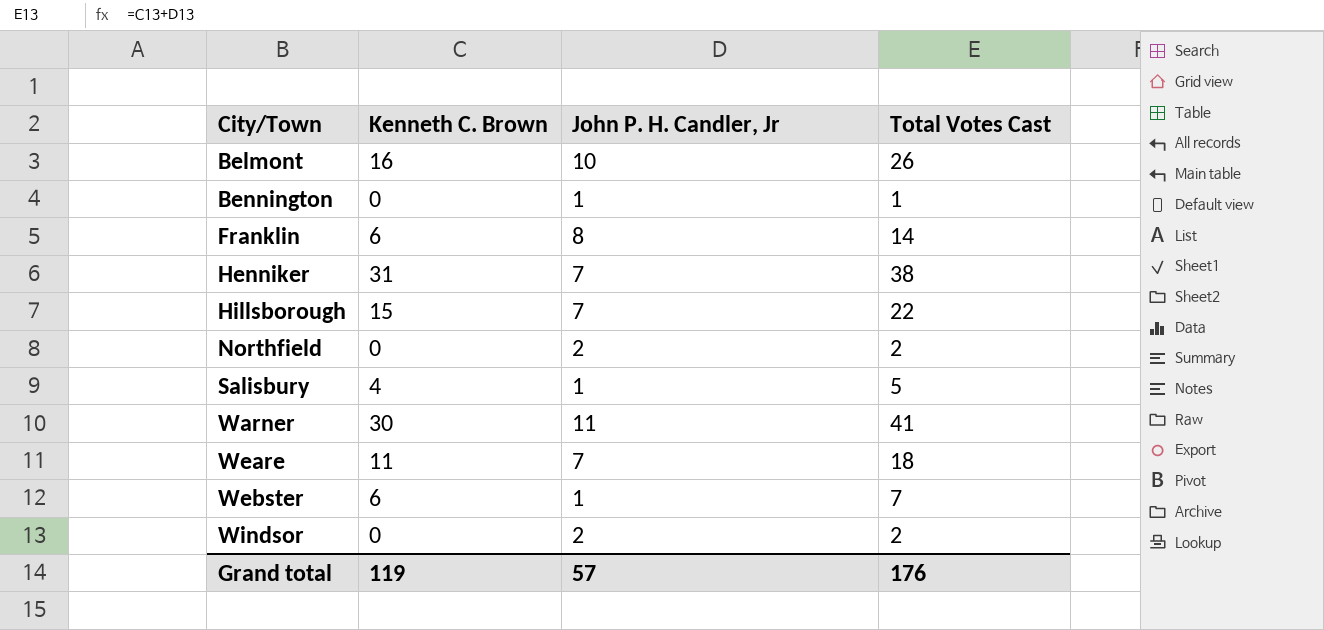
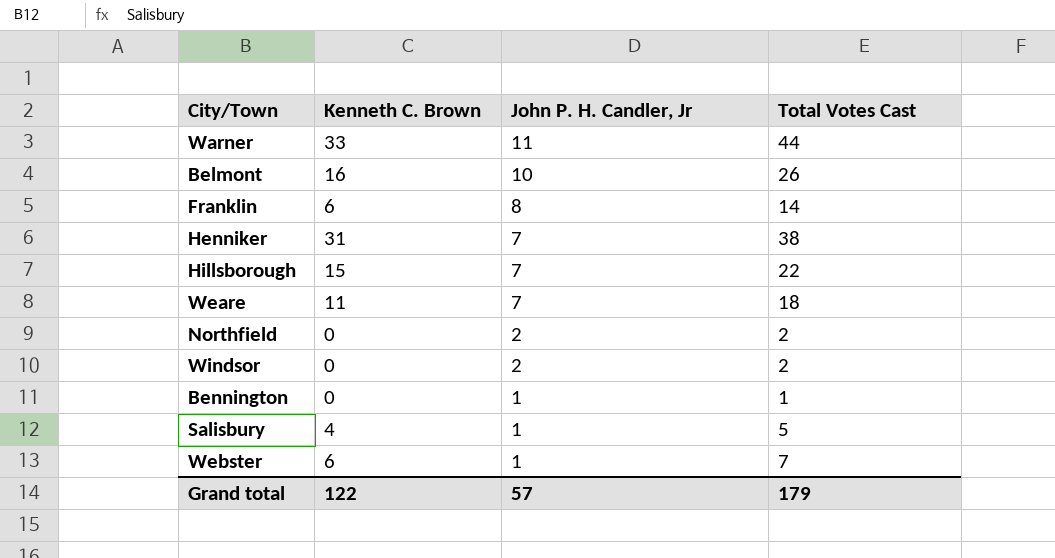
row order: City/Town ascending -> John P. H. Candler, Jr descending
Warner | Kenneth C. Brown: 30 -> 33
Warner | Total Votes Cast: 41 -> 44
Grand total | Kenneth C. Brown: 119 -> 122
Grand total | Total Votes Cast: 176 -> 179

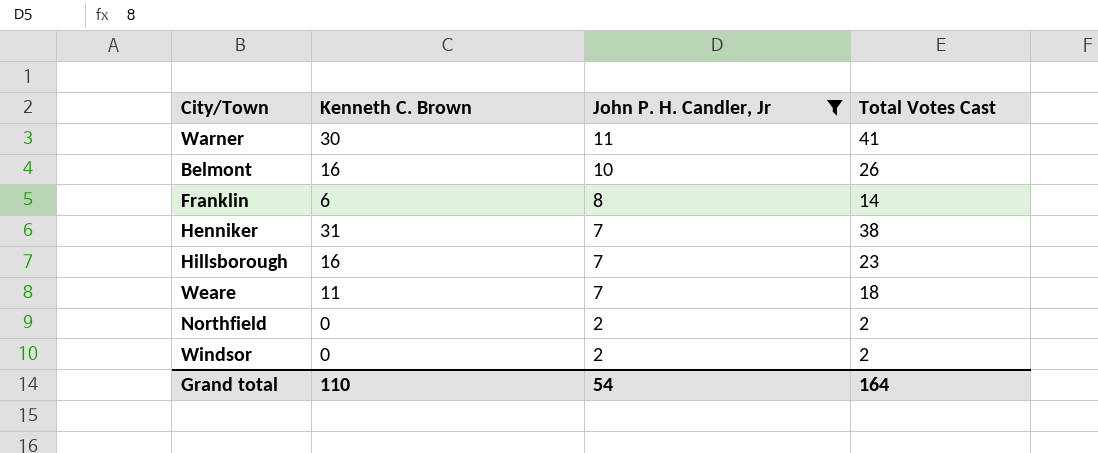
filter: none -> John P. H. Candler, Jr != 1
Warner | Kenneth C. Brown: 33 -> 30
Warner | Total Votes Cast: 44 -> 41
Hillsborough | Kenneth C. Brown: 15 -> 16
Hillsborough | Total Votes Cast: 22 -> 23
Grand total | Kenneth C. Brown: 122 -> 110
Grand total | John P. H. Candler, Jr: 57 -> 54
Grand total | Total Votes Cast: 179 -> 164

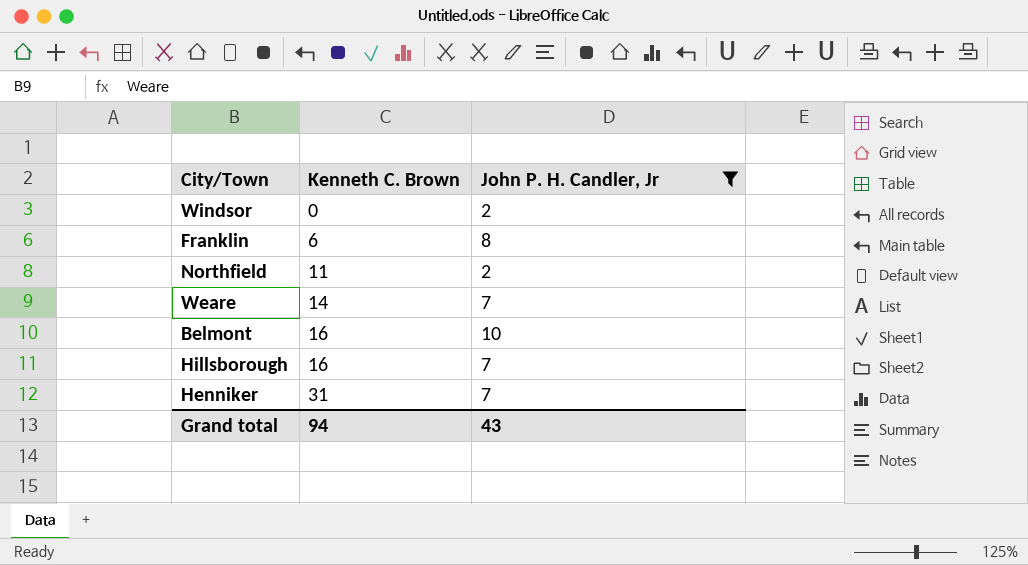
row order: John P. H. Candler, Jr descending -> Kenneth C. Brown ascending
column Total Votes Cast | formula: [Kenneth C. Brown] + [John P. H. Candler, Jr] -> none
row Warner: 30 | 11 | 41 -> none
Northfield | Kenneth C. Brown: 0 -> 11
Weare | Kenneth C. Brown: 11 -> 14
Grand total | Kenneth C. Brown: 110 -> 94
Grand total | John P. H. Candler, Jr: 54 -> 43

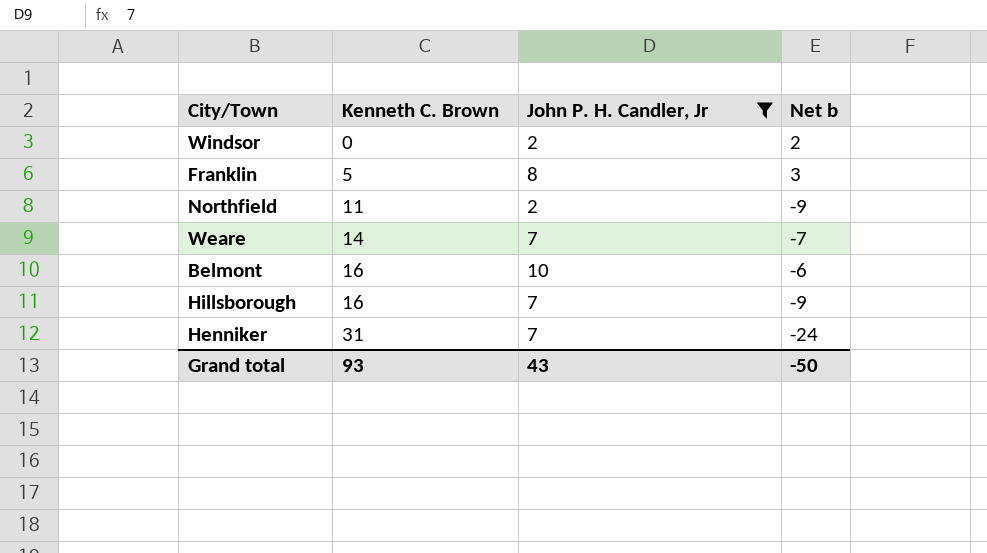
column Net b | formula: none -> [John P. H. Candler, Jr] - [Kenneth C. Brown]
Franklin | Kenneth C. Brown: 6 -> 5
Grand total | Kenneth C. Brown: 94 -> 93

